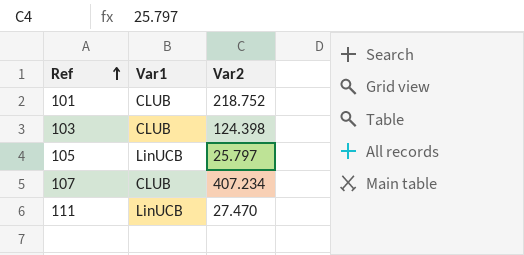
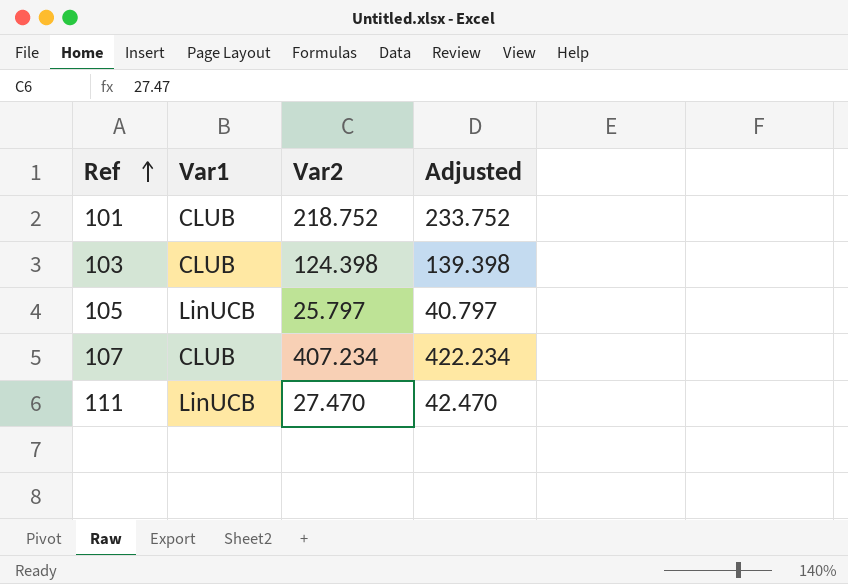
column Adjusted | formula: none -> [Var2] + 15

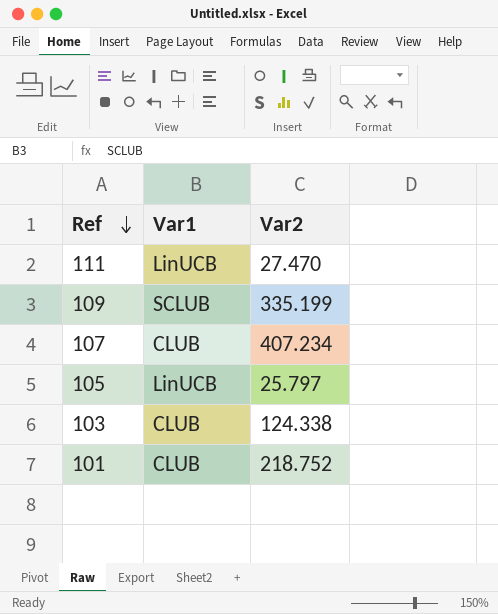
row order: Ref ascending -> Ref descending
column Adjusted | formula: [Var2] + 15 -> none
row 109: none -> SCLUB | 335.199
103 | Var2: 124.398 -> 124.338

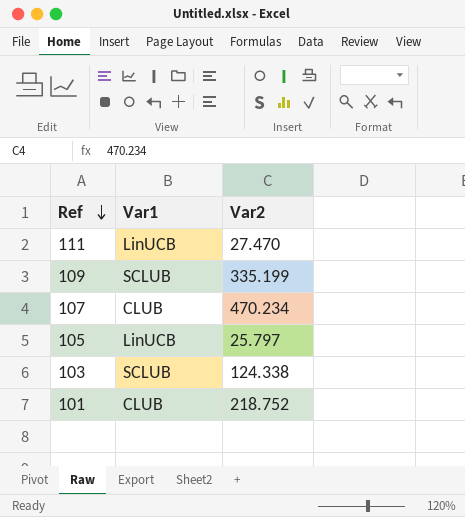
107 | Var2: 407.234 -> 470.234
103 | Var1: CLUB -> SCLUB

